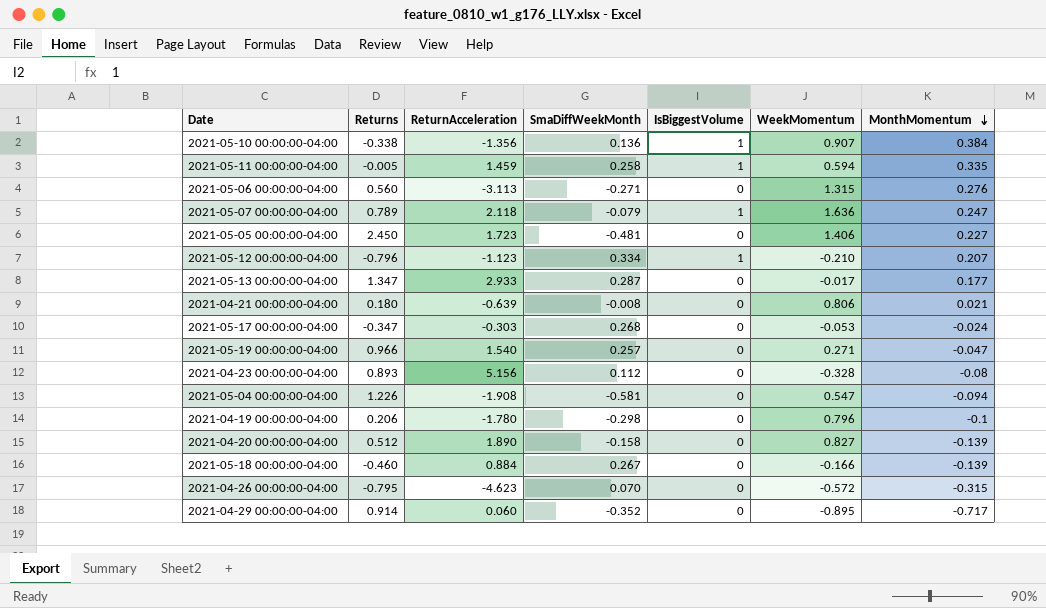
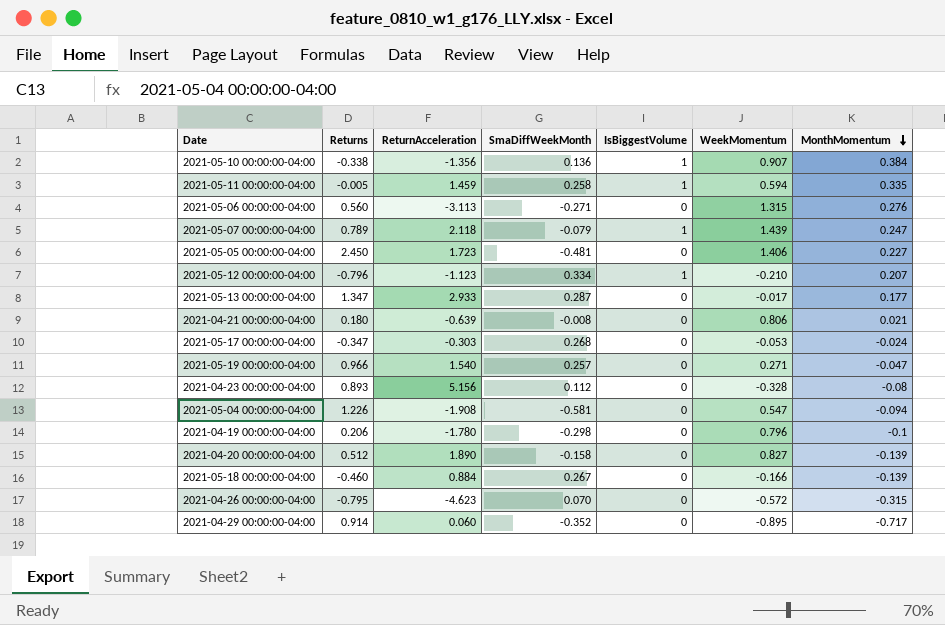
2021-05-07 00:00:00-04:00 | WeekMomentum: 1.636 -> 1.439

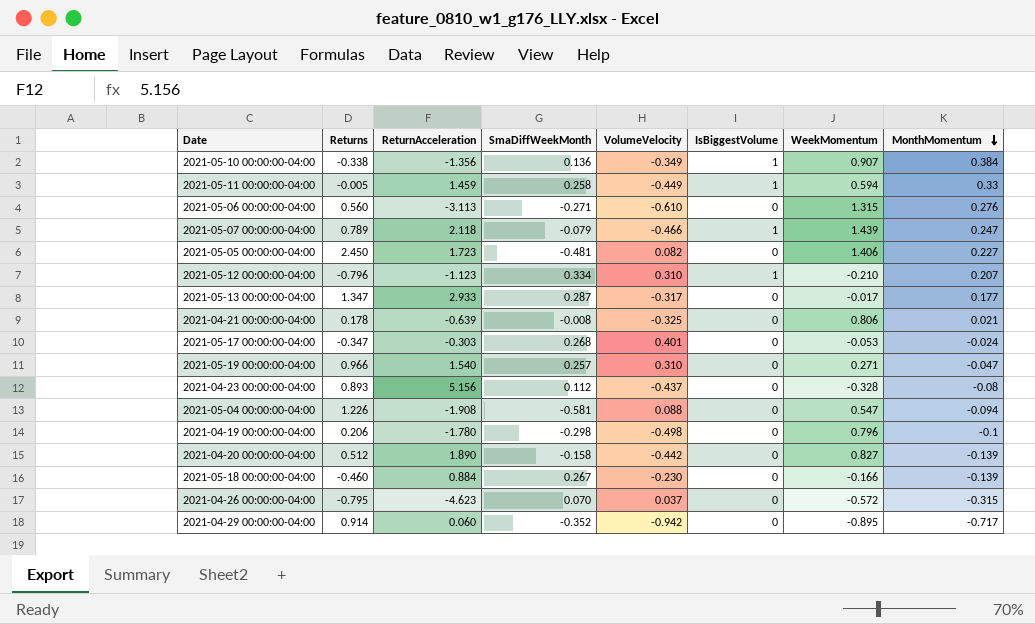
column VolumeVelocity | position: none -> 5
2021-05-11 00:00:00-04:00 | MonthMomentum: 0.335 -> 0.33
2021-04-21 00:00:00-04:00 | Returns: 0.180 -> 0.178

